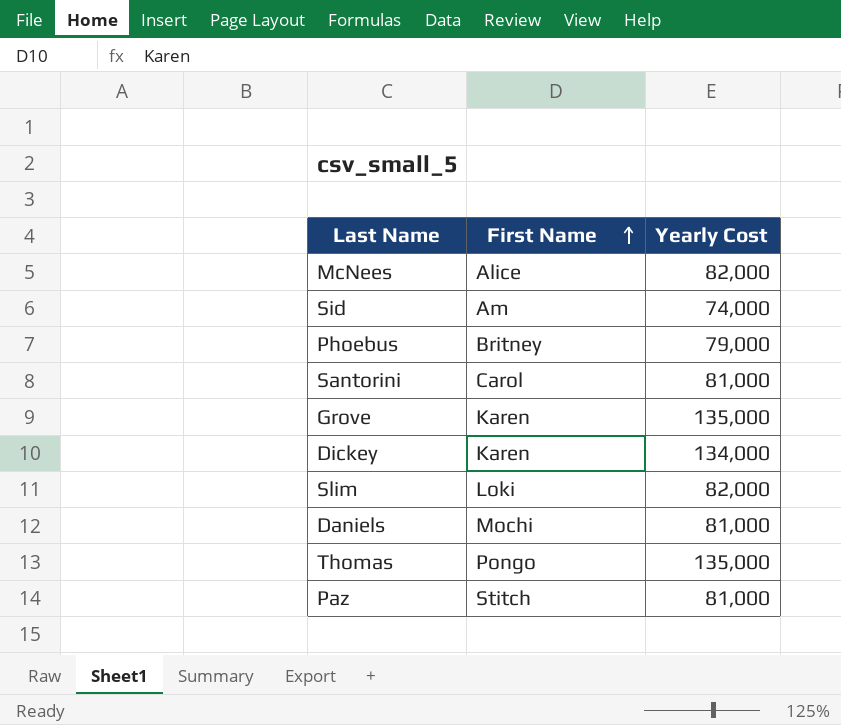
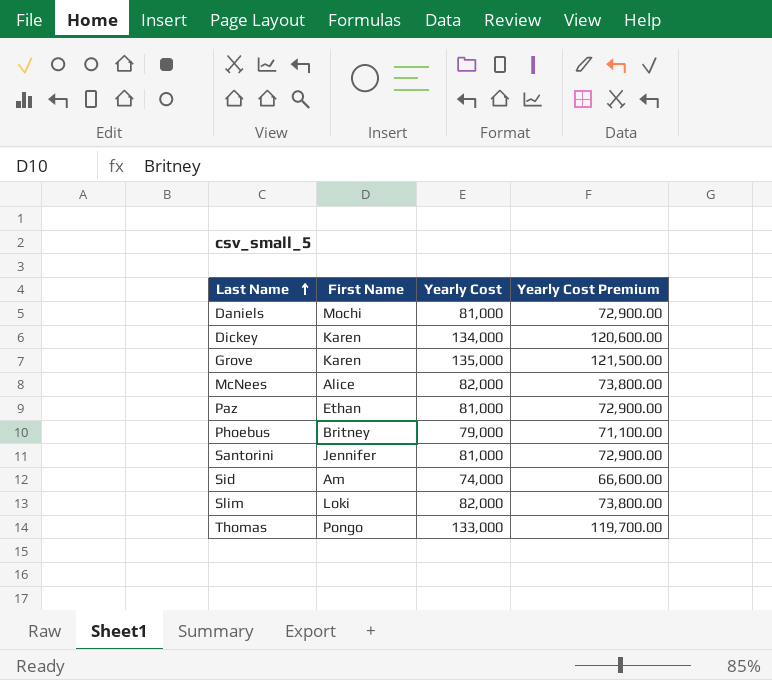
row order: First Name ascending -> Last Name ascending
column Yearly Cost Premium | formula: none -> [Yearly Cost] * 0.9
Paz | First Name: Stitch -> Ethan
Santorini | First Name: Carol -> Jennifer
Thomas | Yearly Cost: 135,000 -> 133,000

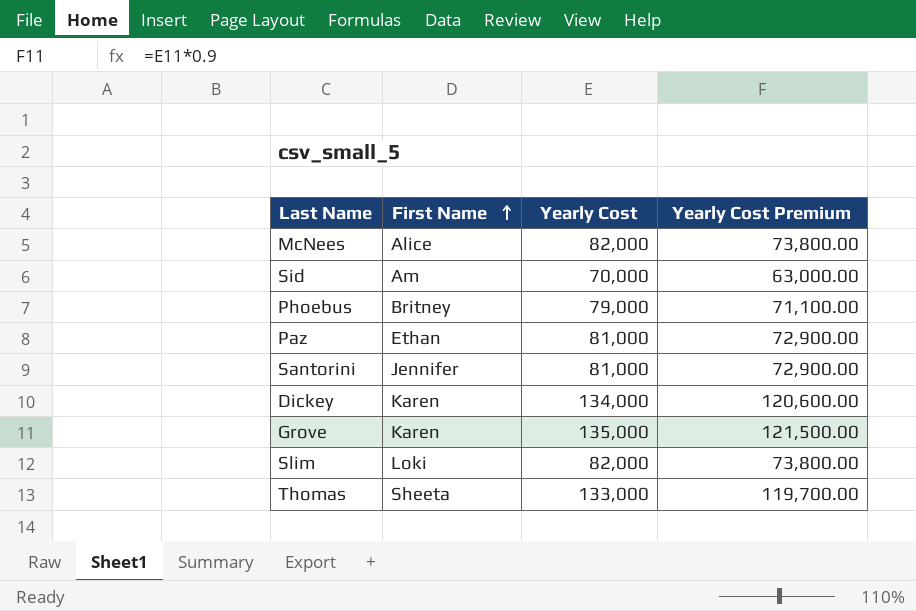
row order: Last Name ascending -> First Name ascending
row Daniels: Mochi | 81,000 | 72,900.00 -> none
Sid | Yearly Cost: 74,000 -> 70,000
Sid | Yearly Cost Premium: 66,600.00 -> 63,000.00
Thomas | First Name: Pongo -> Sheeta

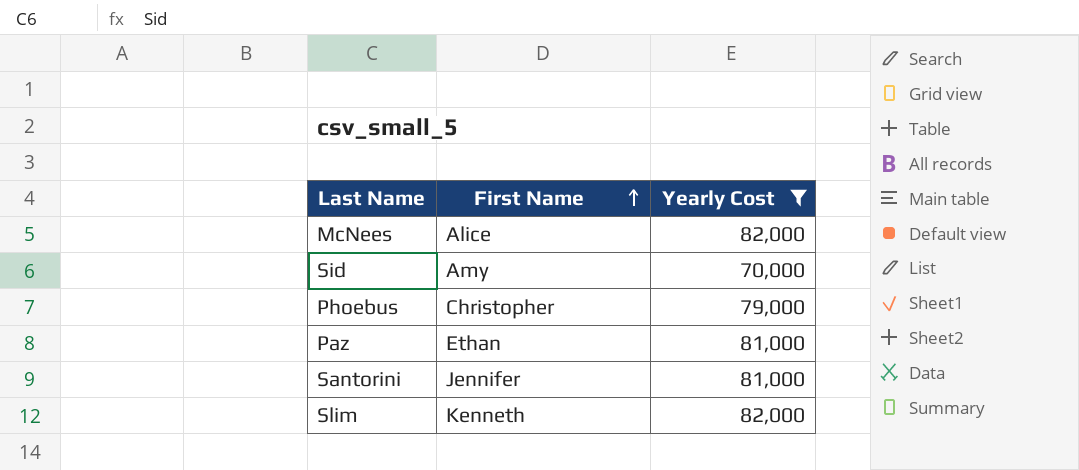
filter: none -> Yearly Cost <= 82,000
column Yearly Cost Premium | formula: [Yearly Cost] * 0.9 -> none
Sid | First Name: Am -> Amy
Phoebus | First Name: Britney -> Christopher
Slim | First Name: Loki -> Kenneth

